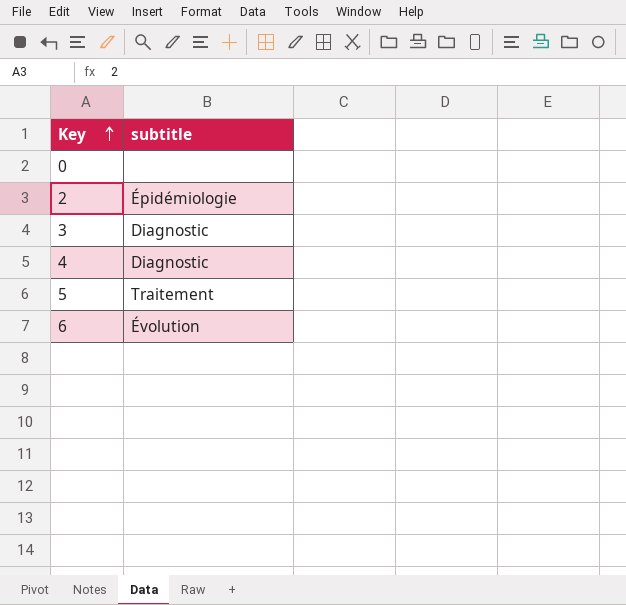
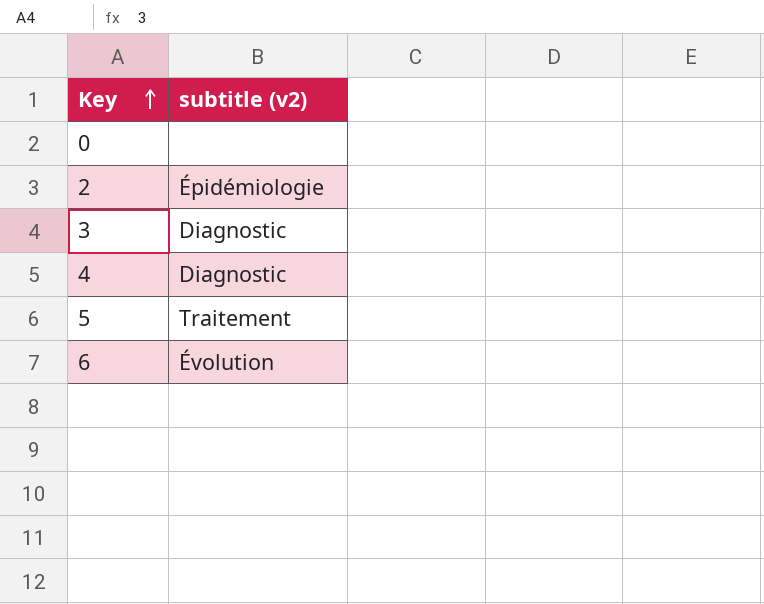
column name: subtitle -> subtitle (v2)

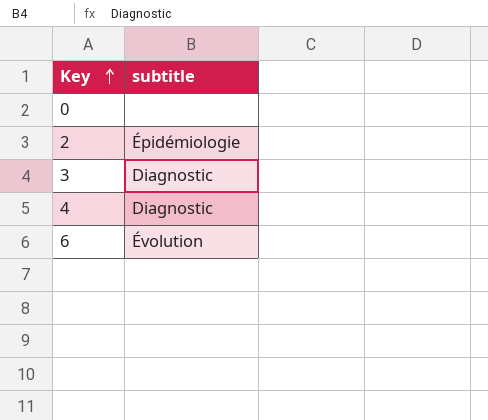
column name: subtitle (v2) -> subtitle
row 5: Traitement -> none

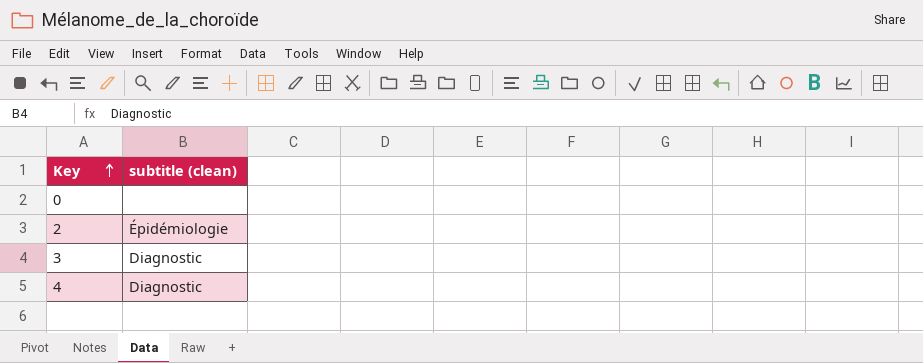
column name: subtitle -> subtitle (clean)
row 6: Évolution -> none

